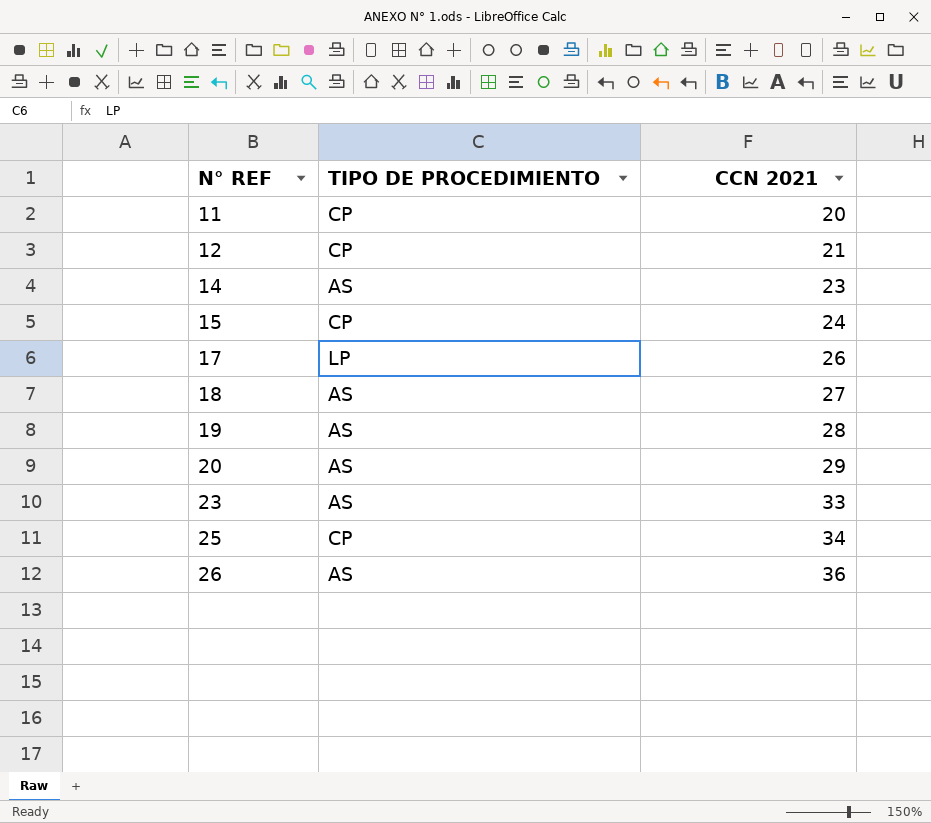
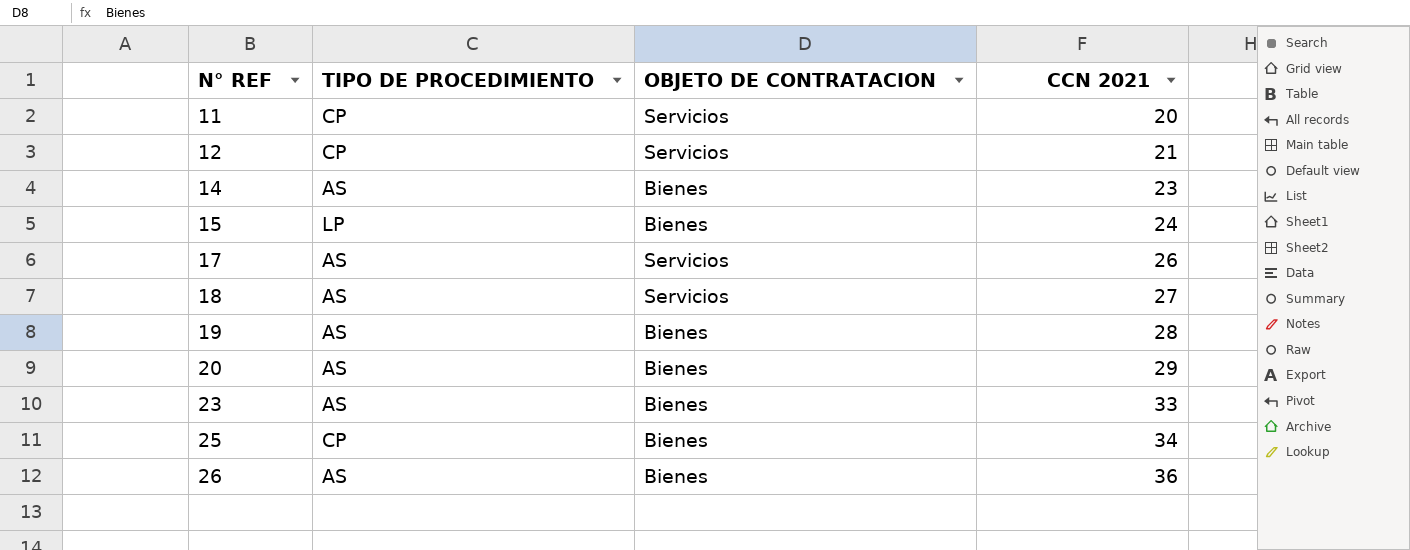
column OBJETO DE CONTRATACION | position: none -> 3
15 | TIPO DE PROCEDIMIENTO: CP -> LP
17 | TIPO DE PROCEDIMIENTO: LP -> AS

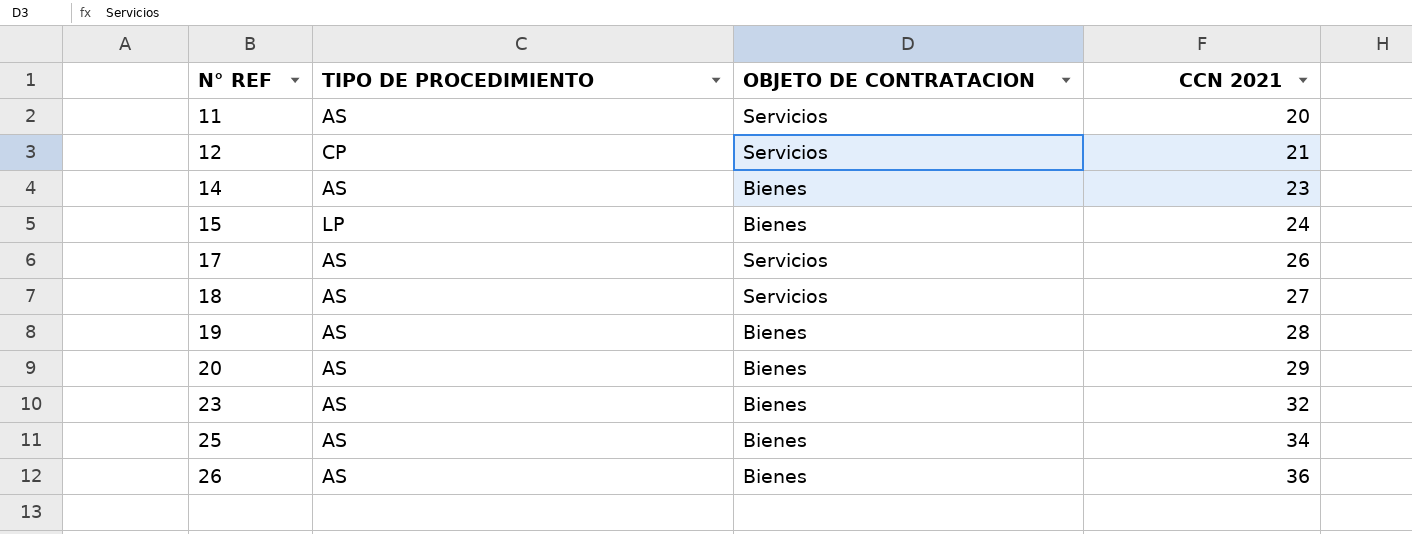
11 | TIPO DE PROCEDIMIENTO: CP -> AS
23 | CCN 2021: 33 -> 32
25 | TIPO DE PROCEDIMIENTO: CP -> AS

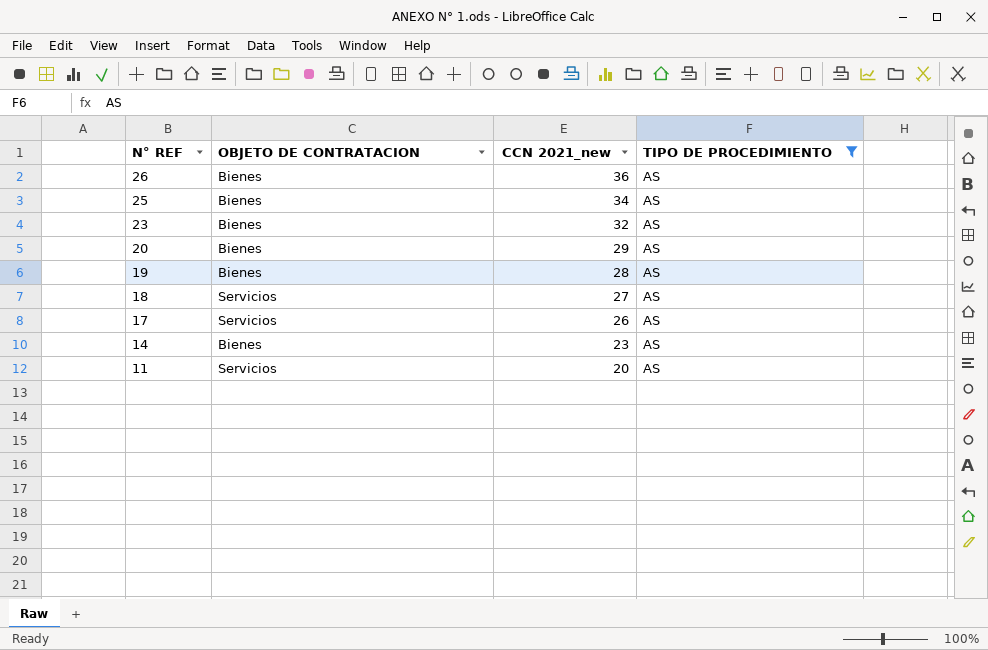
filter: none -> TIPO DE PROCEDIMIENTO = AS
row order: N° REF ascending -> N° REF descending
column name: CCN 2021 -> CCN 2021_new
column TIPO DE PROCEDIMIENTO | position: 2 -> 4

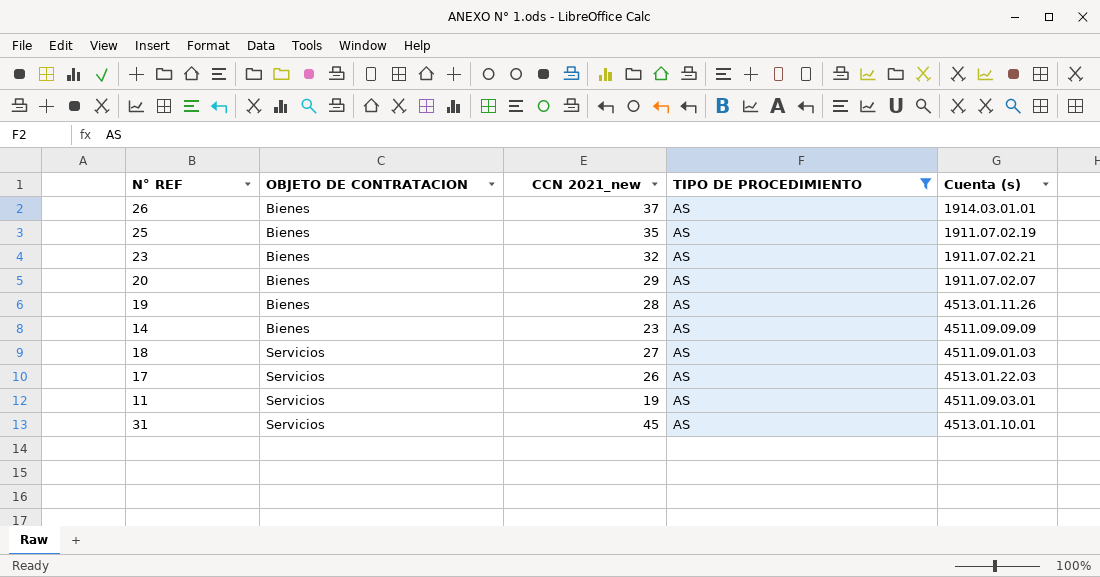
row order: N° REF descending -> OBJETO DE CONTRATACION ascending
column Cuenta (s) | position: none -> 5
26 | CCN 2021_new: 36 -> 37
25 | CCN 2021_new: 34 -> 35
11 | CCN 2021_new: 20 -> 19
row 31: none -> Servicios | 45 | AS | 4513.01.10.01

